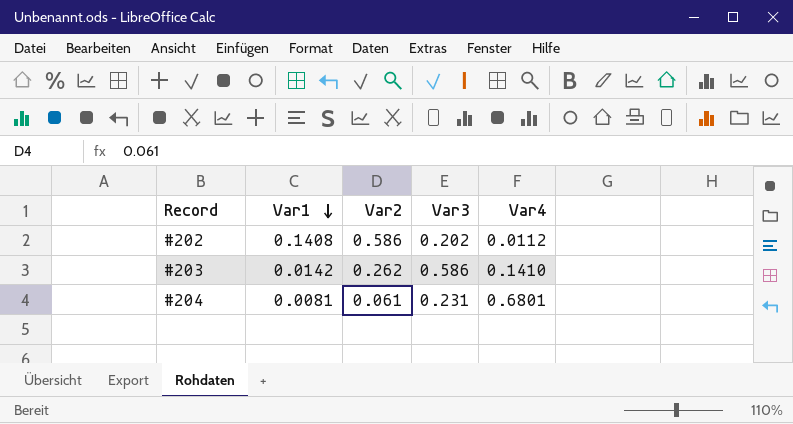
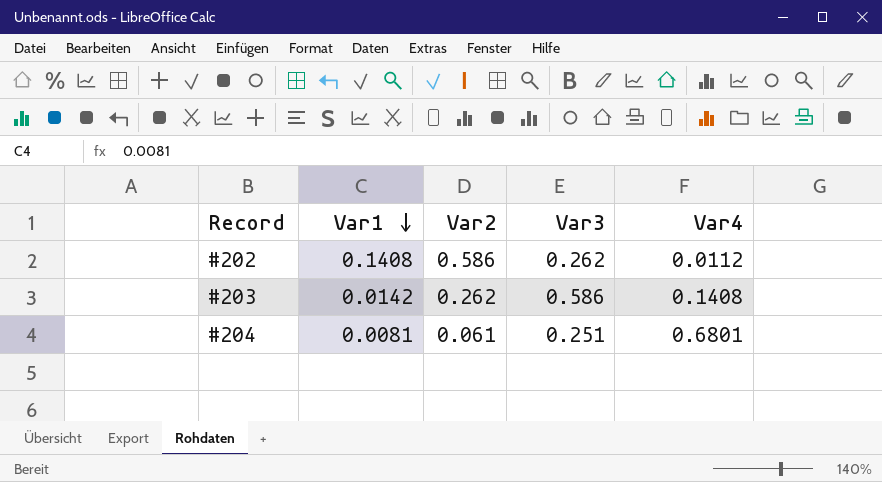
#202 | Var3: 0.202 -> 0.262
#203 | Var4: 0.1410 -> 0.1408
#204 | Var3: 0.231 -> 0.251

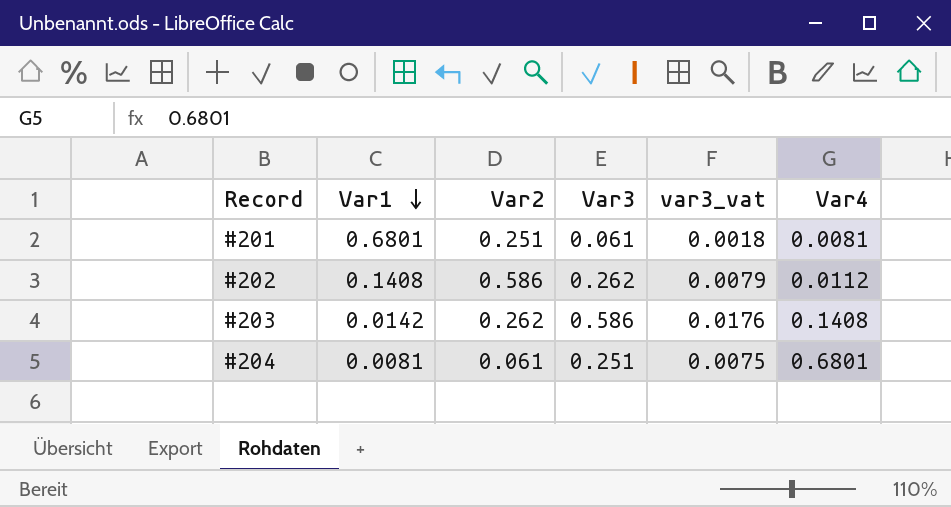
column var3_vat | formula: none -> [Var3] * 0.03
row #201: none -> 0.6801 | 0.251 | 0.061 | 0.0018 | 0.0081

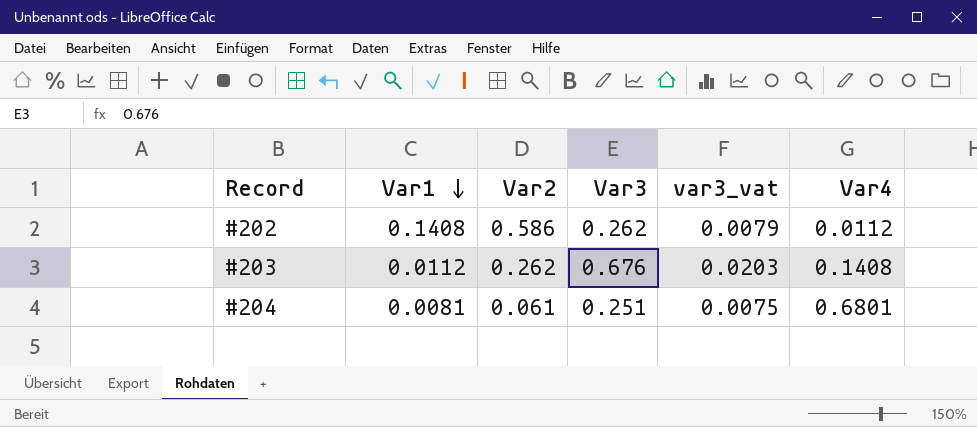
row #201: 0.6801 | 0.251 | 0.061 | 0.0018 | 0.0081 -> none
#203 | Var1: 0.0142 -> 0.0112
#203 | Var3: 0.586 -> 0.676
#203 | var3_vat: 0.0176 -> 0.0203

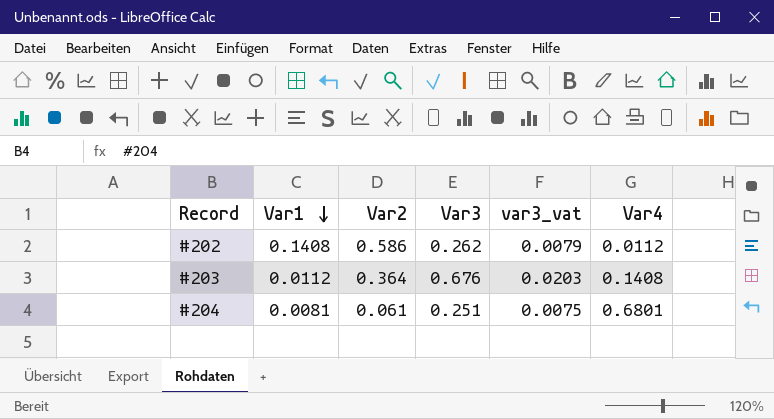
#203 | Var2: 0.262 -> 0.364

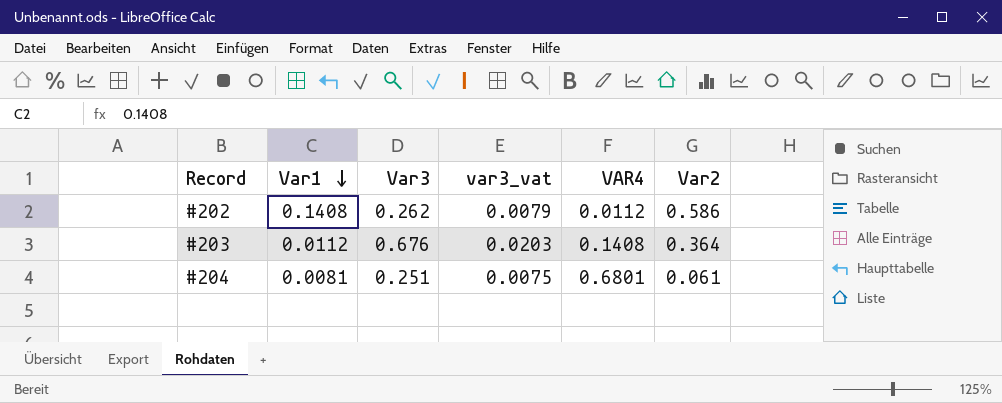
column name: Var4 -> VAR4
column Var2 | position: 3 -> 6

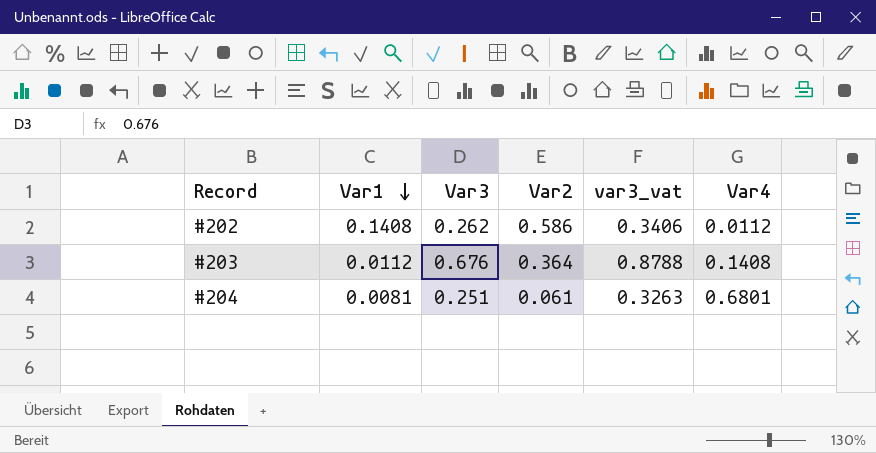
column Var2 | position: 6 -> 4
column var3_vat | formula: [Var3] * 0.03 -> [Var3] * 1.3
column name: VAR4 -> Var4

